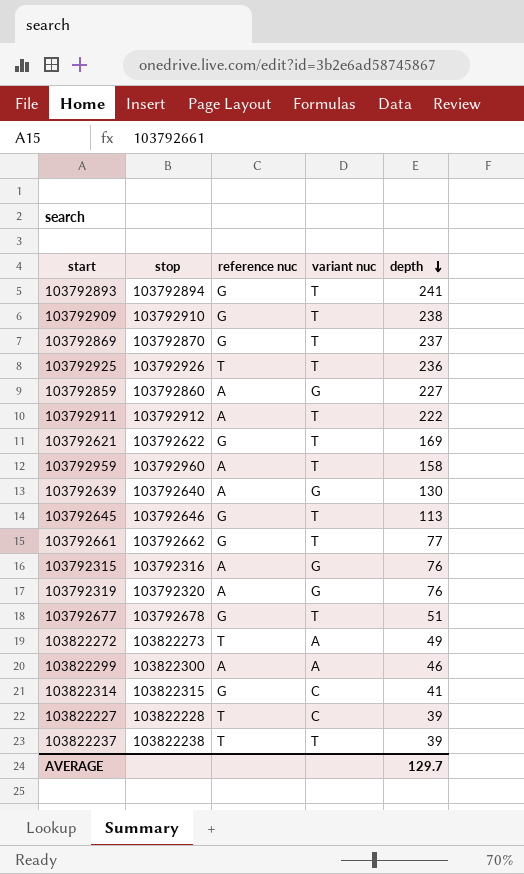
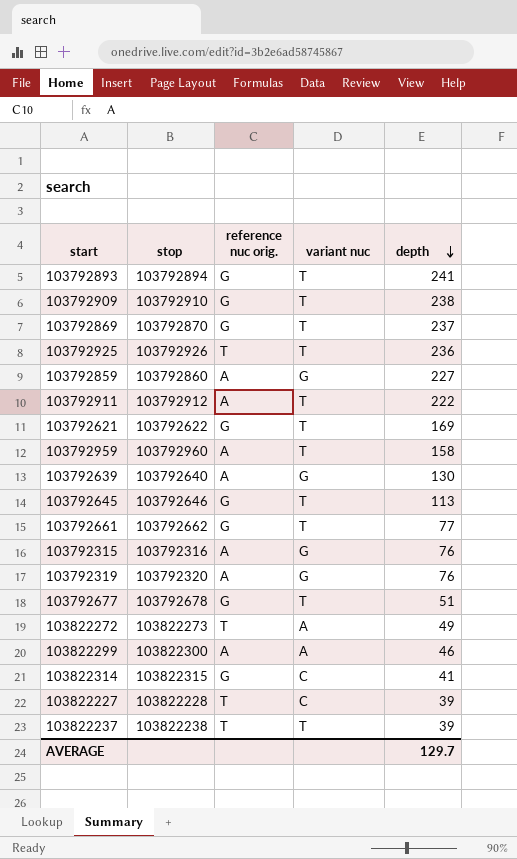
column name: reference nuc -> reference nuc orig.

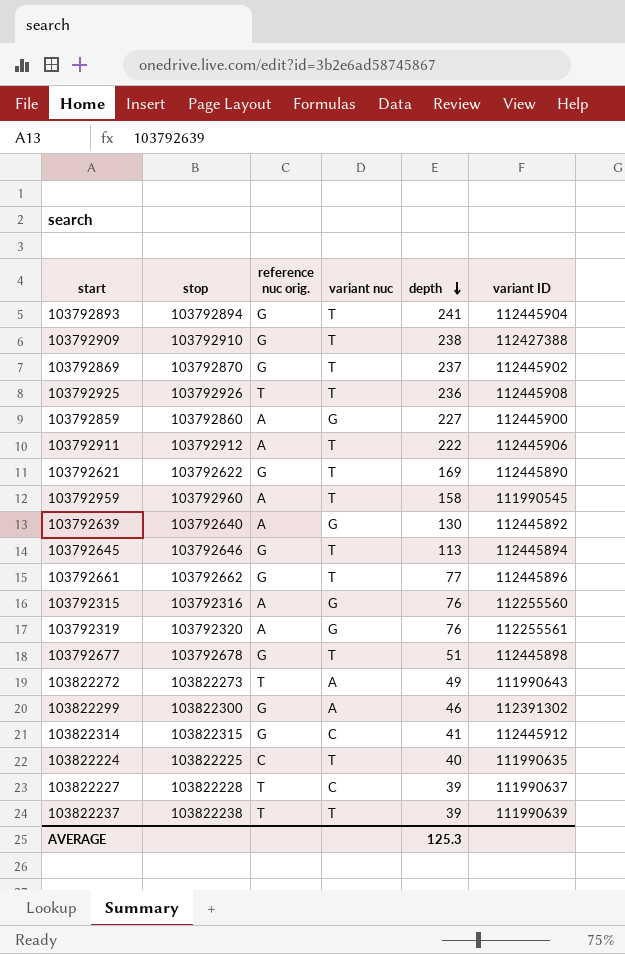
column variant ID | position: none -> 6
103822299 | reference nuc orig.: A -> G
row 103822224: none -> 103822225 | C | T | 40 | 111990635
AVERAGE | depth: 129.7 -> 125.3

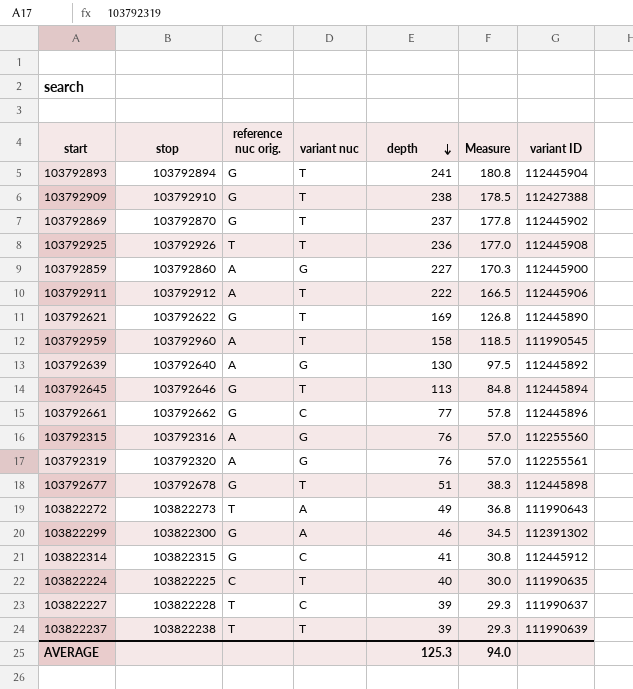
column Measure | formula: none -> [depth] * 0.75
103792661 | variant nuc: T -> C

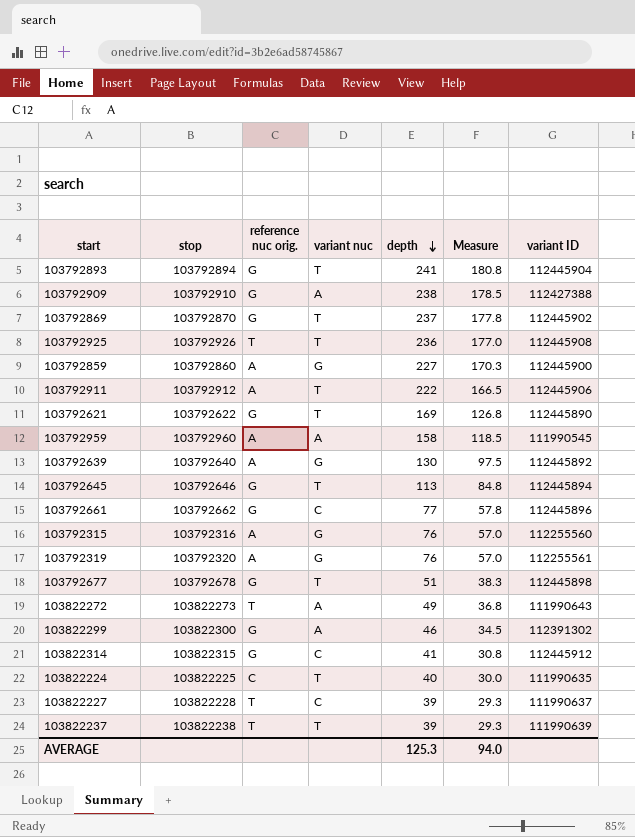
103792909 | variant nuc: T -> A
103792959 | variant nuc: T -> A

